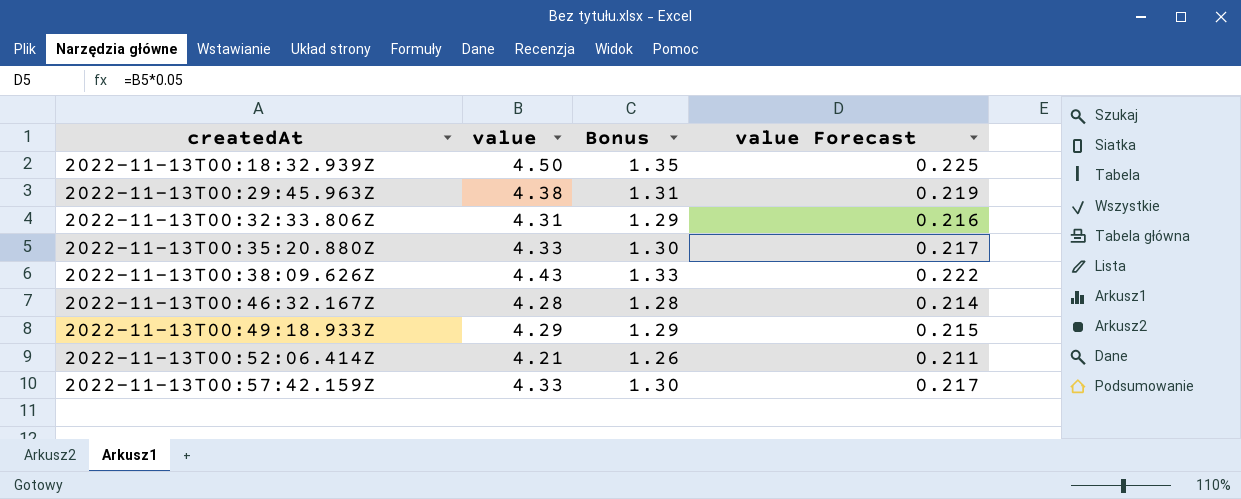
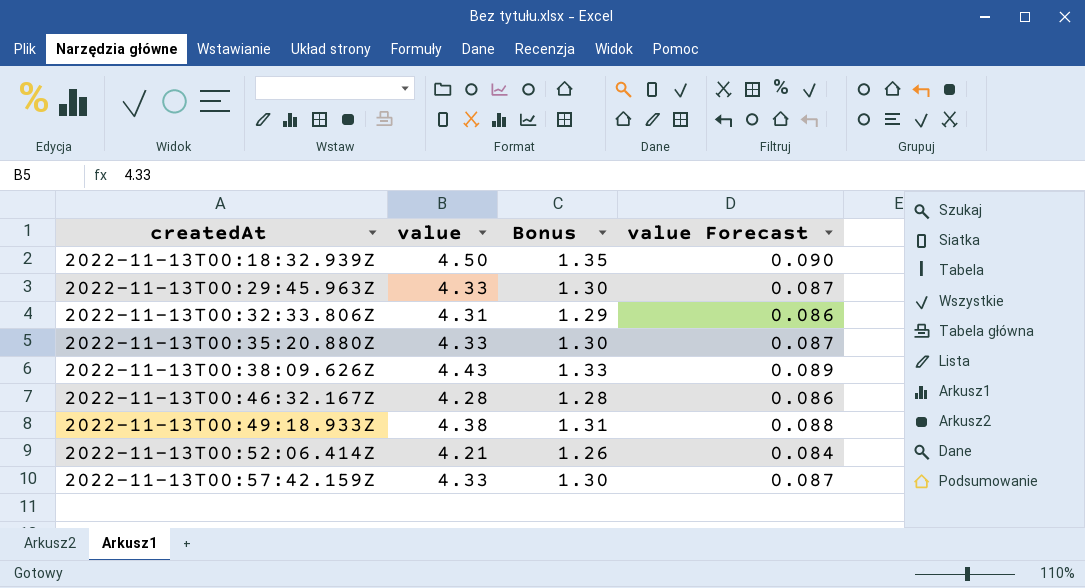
column value Forecast | formula: [value] * 0.05 -> [value] * 0.02
2022-11-13T00:29:45.963Z | value: 4.38 -> 4.33
2022-11-13T00:29:45.963Z | Bonus: 1.31 -> 1.30
2022-11-13T00:49:18.933Z | value: 4.29 -> 4.38
2022-11-13T00:49:18.933Z | Bonus: 1.29 -> 1.31

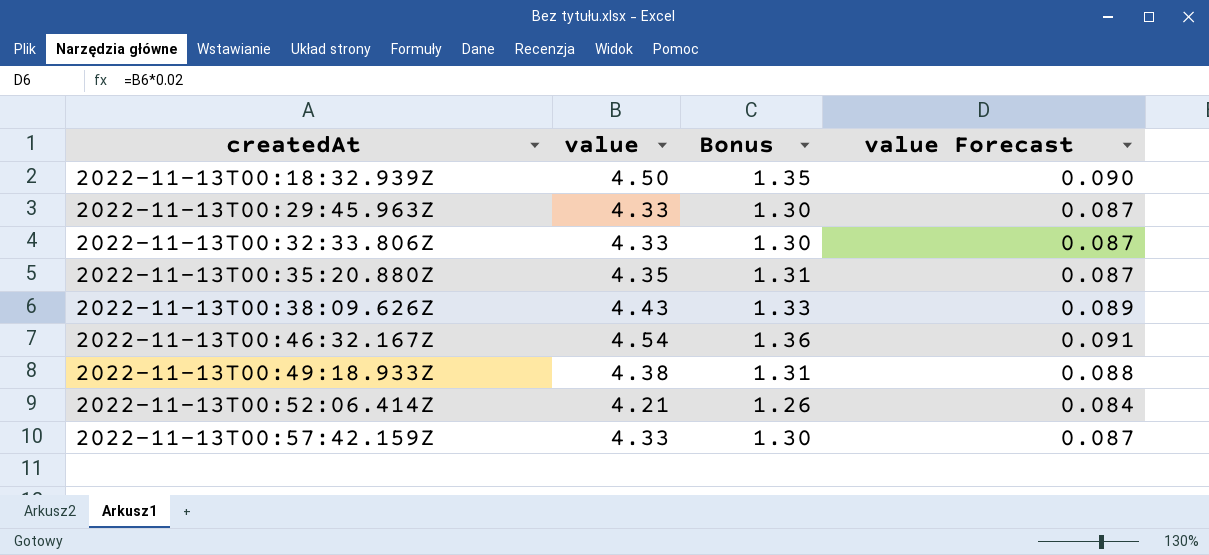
2022-11-13T00:32:33.806Z | value: 4.31 -> 4.33
2022-11-13T00:32:33.806Z | Bonus: 1.29 -> 1.30
2022-11-13T00:32:33.806Z | value Forecast: 0.086 -> 0.087
2022-11-13T00:35:20.880Z | value: 4.33 -> 4.35
2022-11-13T00:35:20.880Z | Bonus: 1.30 -> 1.31
2022-11-13T00:46:32.167Z | value: 4.28 -> 4.54
2022-11-13T00:46:32.167Z | Bonus: 1.28 -> 1.36
2022-11-13T00:46:32.167Z | value Forecast: 0.086 -> 0.091

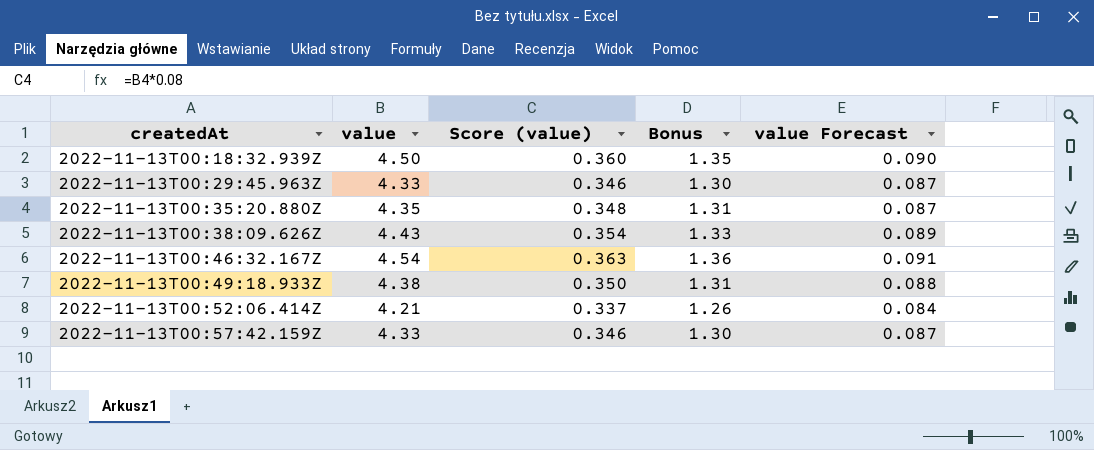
column Score (value) | formula: none -> [value] * 0.08
row 2022-11-13T00:32:33.806Z: 4.33 | 1.30 | 0.087 -> none

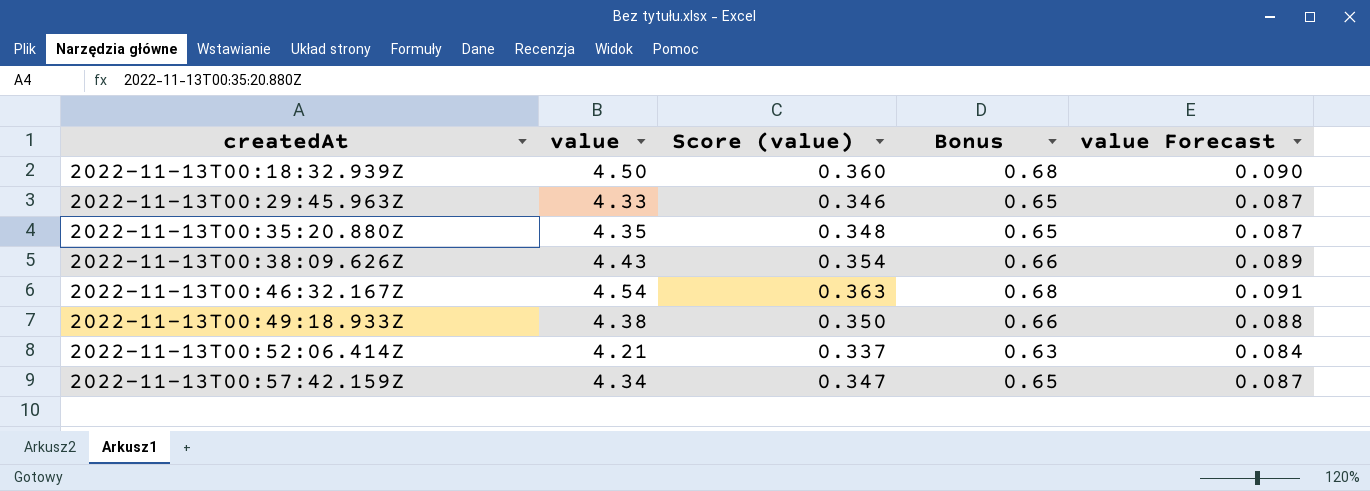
column Bonus | formula: [value] * 0.3 -> [value] * 0.15
2022-11-13T00:57:42.159Z | value: 4.33 -> 4.34
2022-11-13T00:57:42.159Z | Score (value): 0.346 -> 0.347

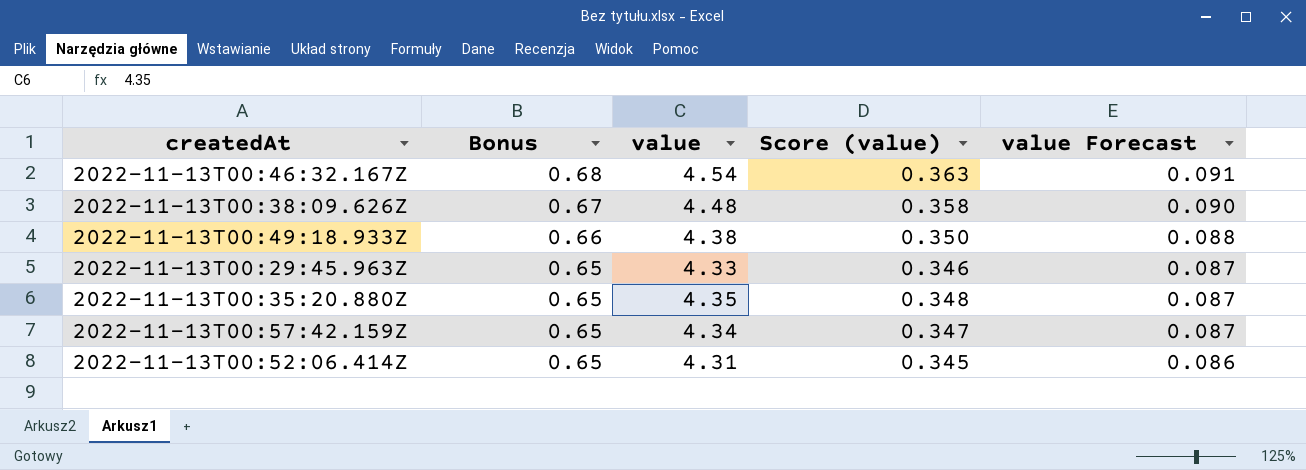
row order: createdAt ascending -> Bonus descending
column Bonus | position: 4 -> 2
row 2022-11-13T00:18:32.939Z: 4.50 | 0.360 | 0.68 | 0.090 -> none
2022-11-13T00:38:09.626Z | Bonus: 0.66 -> 0.67
2022-11-13T00:38:09.626Z | value: 4.43 -> 4.48
2022-11-13T00:38:09.626Z | Score (value): 0.354 -> 0.358
2022-11-13T00:38:09.626Z | value Forecast: 0.089 -> 0.090
2022-11-13T00:52:06.414Z | Bonus: 0.63 -> 0.65
2022-11-13T00:52:06.414Z | value: 4.21 -> 4.31
2022-11-13T00:52:06.414Z | Score (value): 0.337 -> 0.345
2022-11-13T00:52:06.414Z | value Forecast: 0.084 -> 0.086

